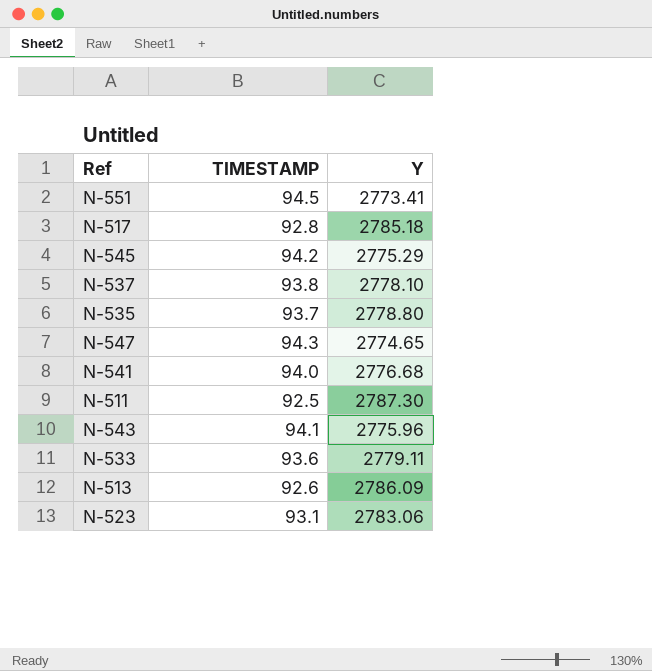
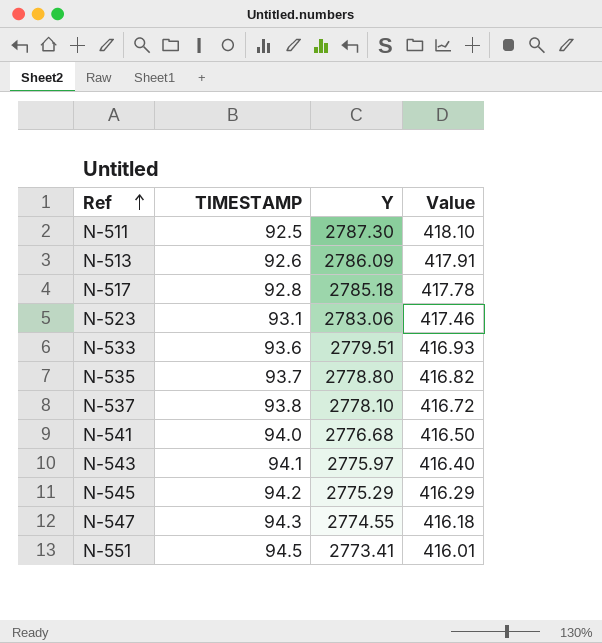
row order: none -> Ref ascending
column Value | formula: none -> [Y] * 0.15
N-533 | Y: 2779.11 -> 2779.51
N-543 | Y: 2775.96 -> 2775.97
N-547 | Y: 2774.65 -> 2774.55

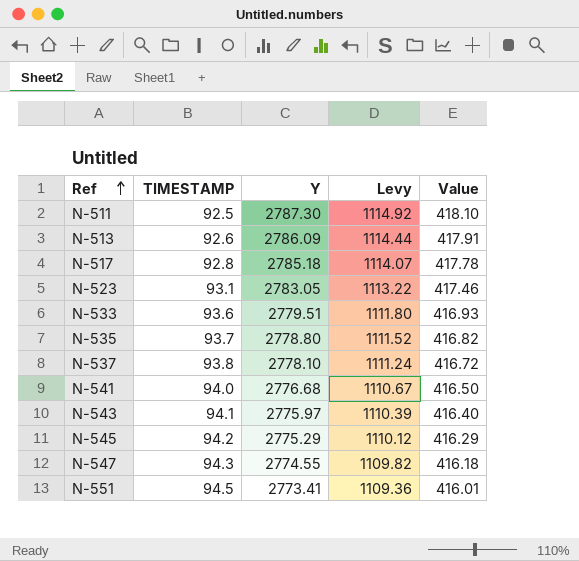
column Levy | formula: none -> [Y] * 0.4
N-523 | Y: 2783.06 -> 2783.05

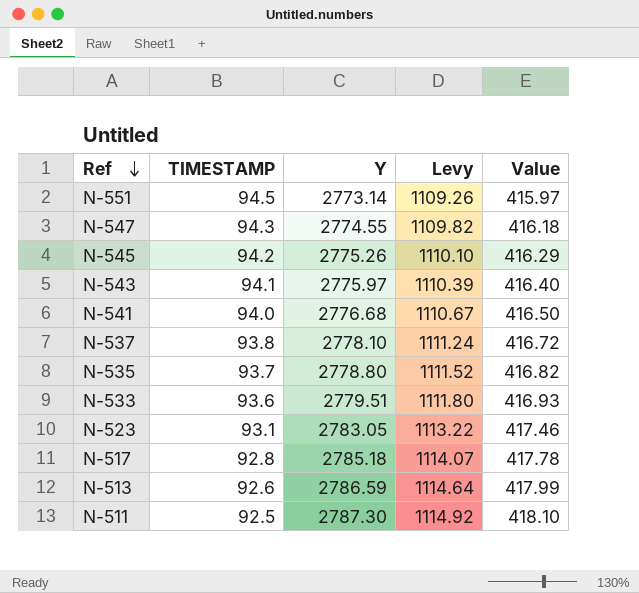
row order: Ref ascending -> Ref descending
N-551 | Y: 2773.41 -> 2773.14
N-551 | Levy: 1109.36 -> 1109.26
N-551 | Value: 416.01 -> 415.97
N-545 | Y: 2775.29 -> 2775.26
N-545 | Levy: 1110.12 -> 1110.10
N-513 | Y: 2786.09 -> 2786.59
N-513 | Levy: 1114.44 -> 1114.64
N-513 | Value: 417.91 -> 417.99

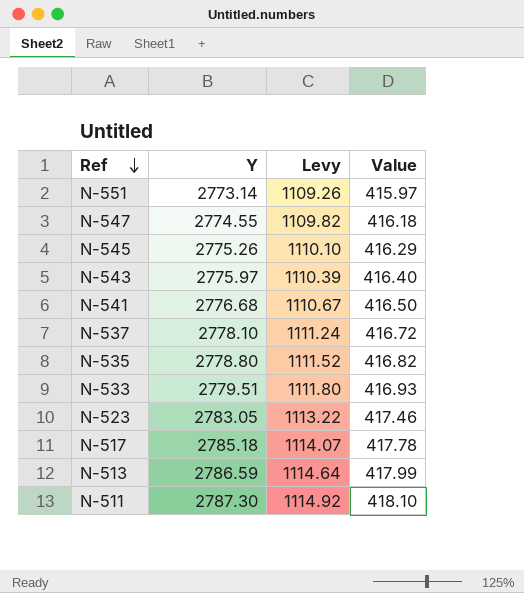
column TIMESTAMP | position: 2 -> none

